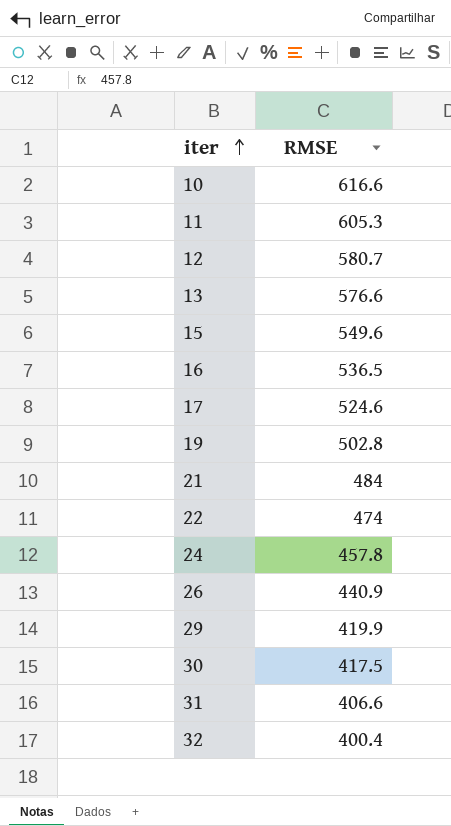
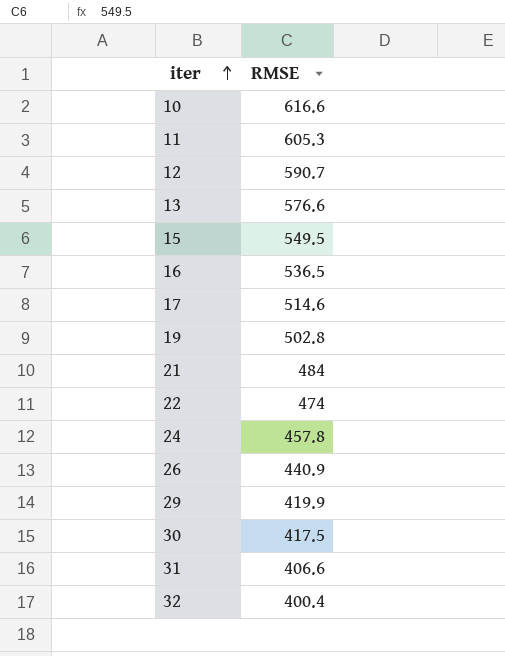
12 | RMSE: 580.7 -> 590.7
15 | RMSE: 549.6 -> 549.5
17 | RMSE: 524.6 -> 514.6

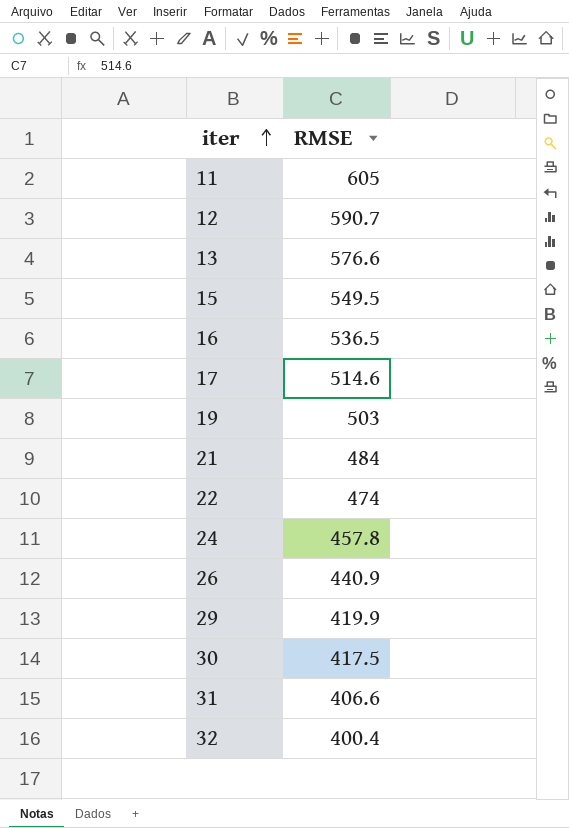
row 10: 616.6 -> none
11 | RMSE: 605.3 -> 605
19 | RMSE: 502.8 -> 503

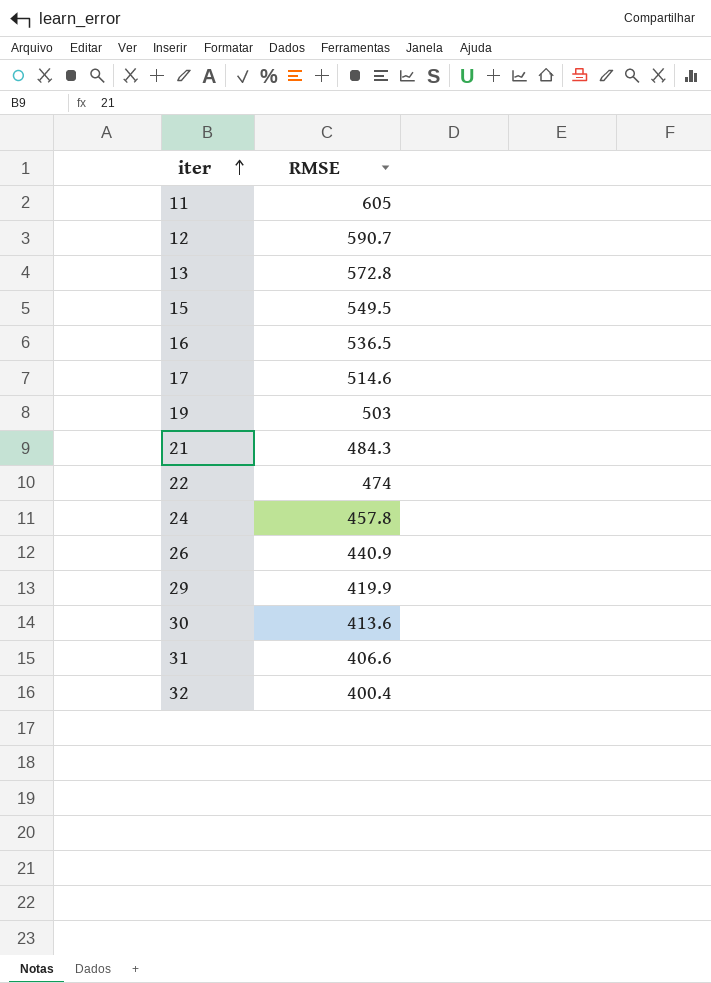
13 | RMSE: 576.6 -> 572.8
21 | RMSE: 484 -> 484.3
30 | RMSE: 417.5 -> 413.6

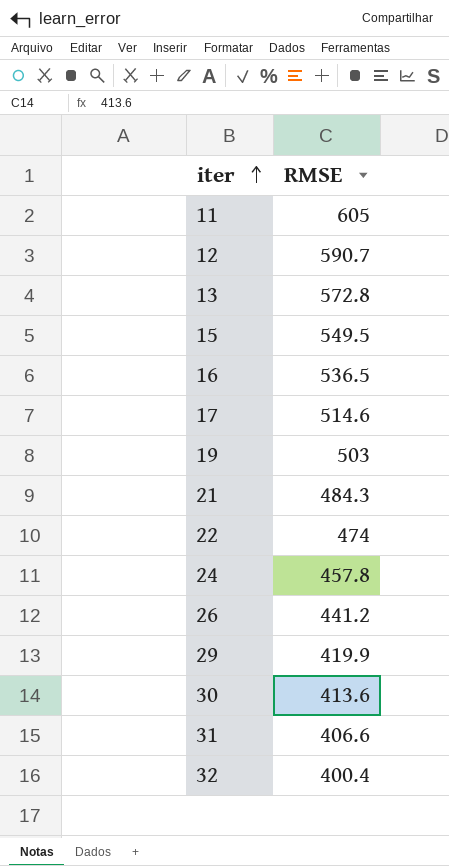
26 | RMSE: 440.9 -> 441.2

